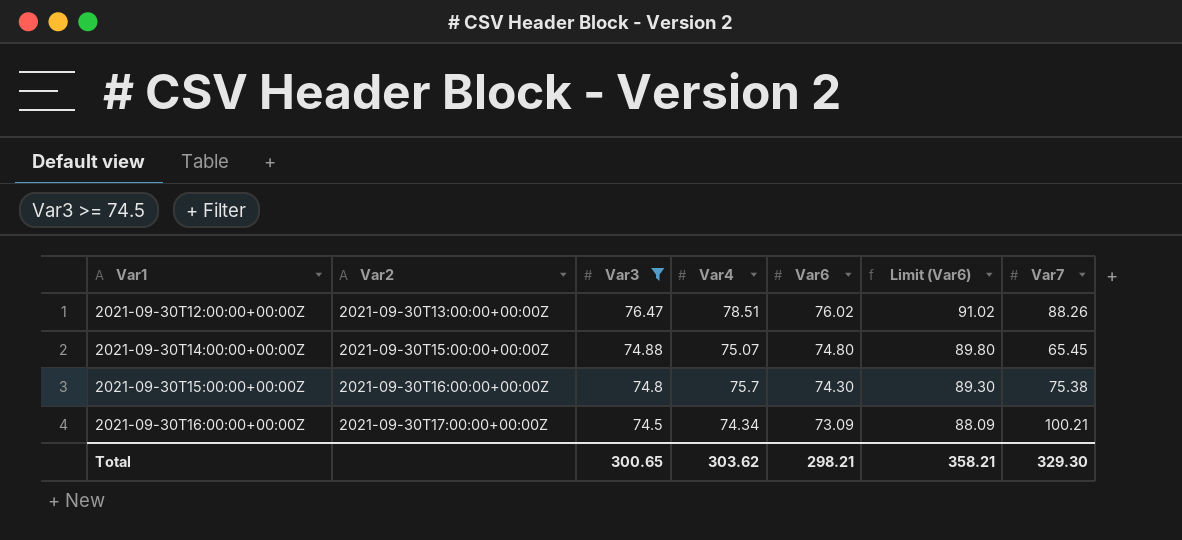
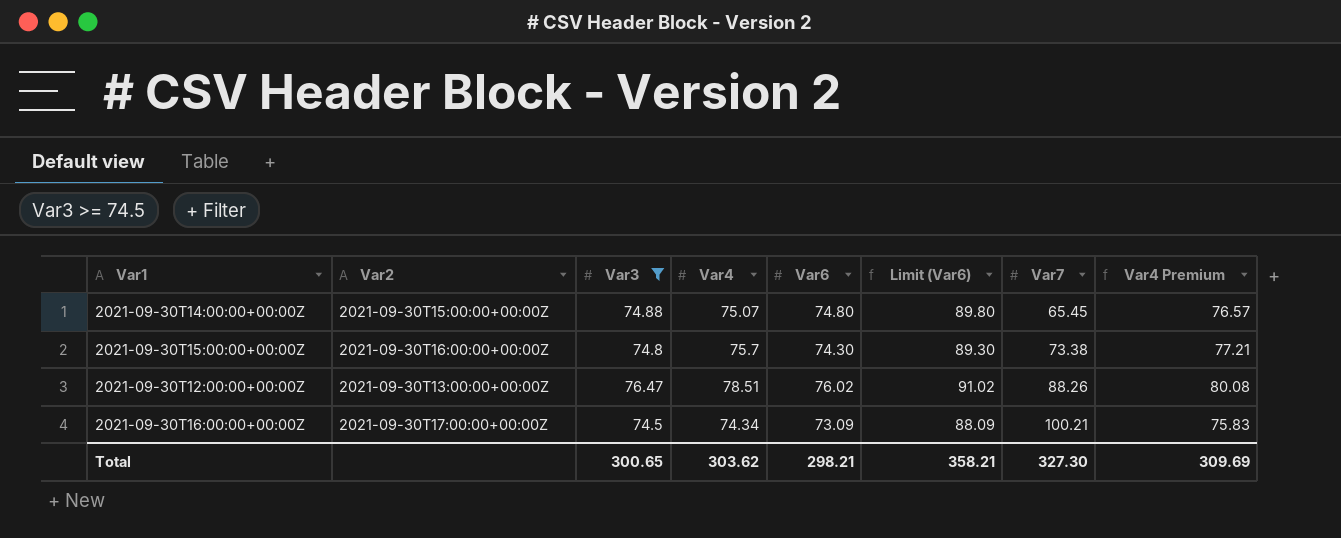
row order: Var1 ascending -> Var7 ascending
column Var4 Premium | formula: none -> [Var4] * 1.02
2021-09-30T15:00:00+00:00Z | Var7: 75.38 -> 73.38
Total | Var7: 329.30 -> 327.30

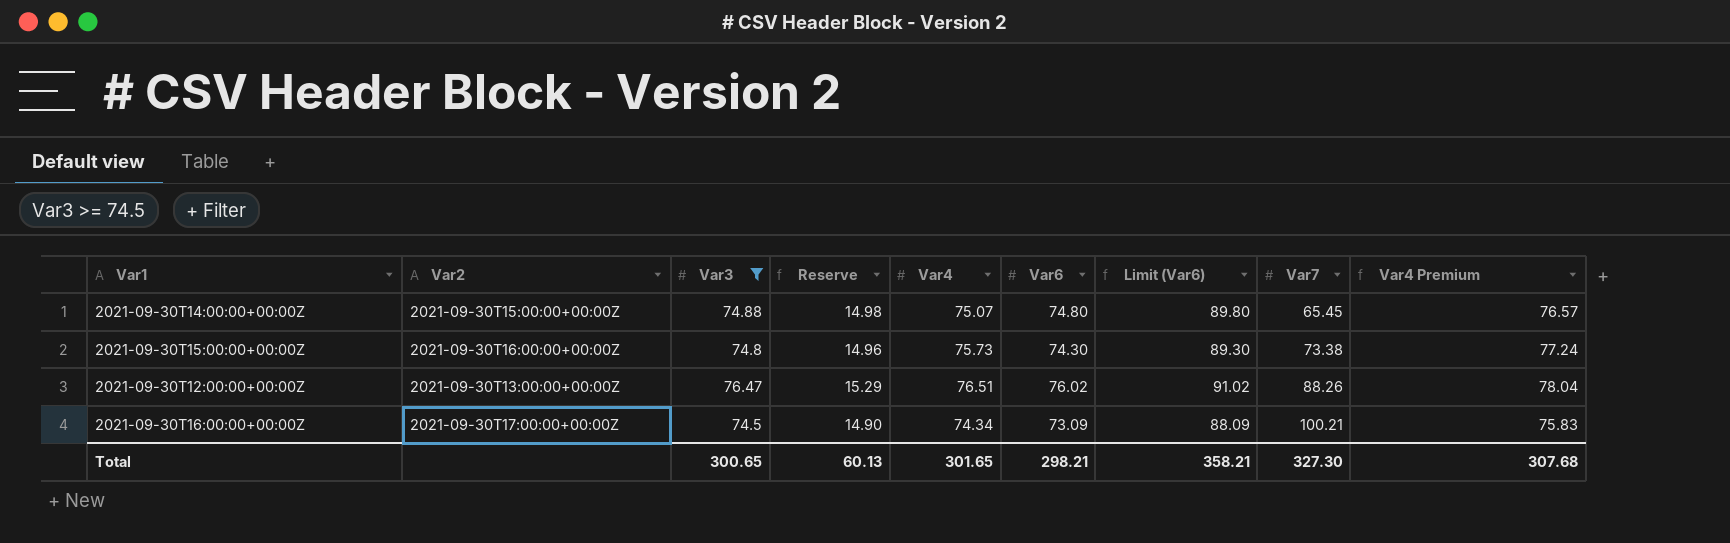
column Reserve | formula: none -> [Var3] * 0.2
2021-09-30T15:00:00+00:00Z | Var4: 75.7 -> 75.73
2021-09-30T15:00:00+00:00Z | Var4 Premium: 77.21 -> 77.24
2021-09-30T12:00:00+00:00Z | Var4: 78.51 -> 76.51
2021-09-30T12:00:00+00:00Z | Var4 Premium: 80.08 -> 78.04
Total | Var4: 303.62 -> 301.65
Total | Var4 Premium: 309.69 -> 307.68

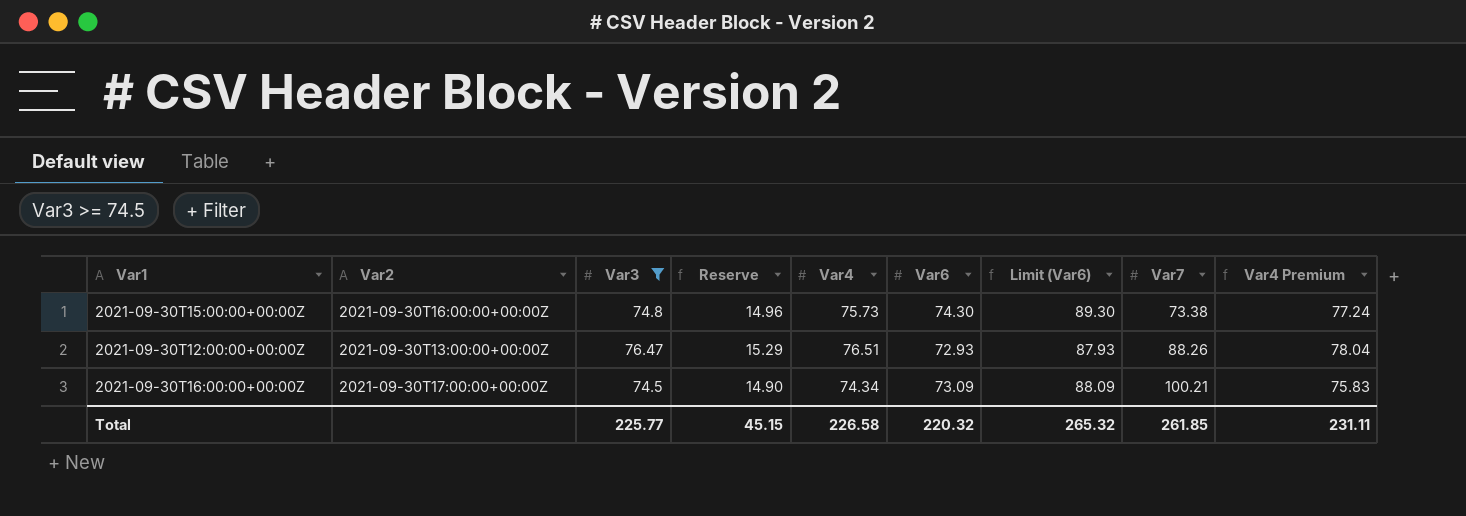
row 2021-09-30T14:00:00+00:00Z: 2021-09-30T15:00:00+00:00Z | 74.88 | 14.98 | 75.07 | 74.80 | 89.80 | 65.45 | 76.57 -> none
2021-09-30T12:00:00+00:00Z | Var6: 76.02 -> 72.93
2021-09-30T12:00:00+00:00Z | Limit (Var6): 91.02 -> 87.93
Total | Var3: 300.65 -> 225.77
Total | Reserve: 60.13 -> 45.15
Total | Var4: 301.65 -> 226.58
Total | Var6: 298.21 -> 220.32
Total | Limit (Var6): 358.21 -> 265.32
Total | Var7: 327.30 -> 261.85
Total | Var4 Premium: 307.68 -> 231.11

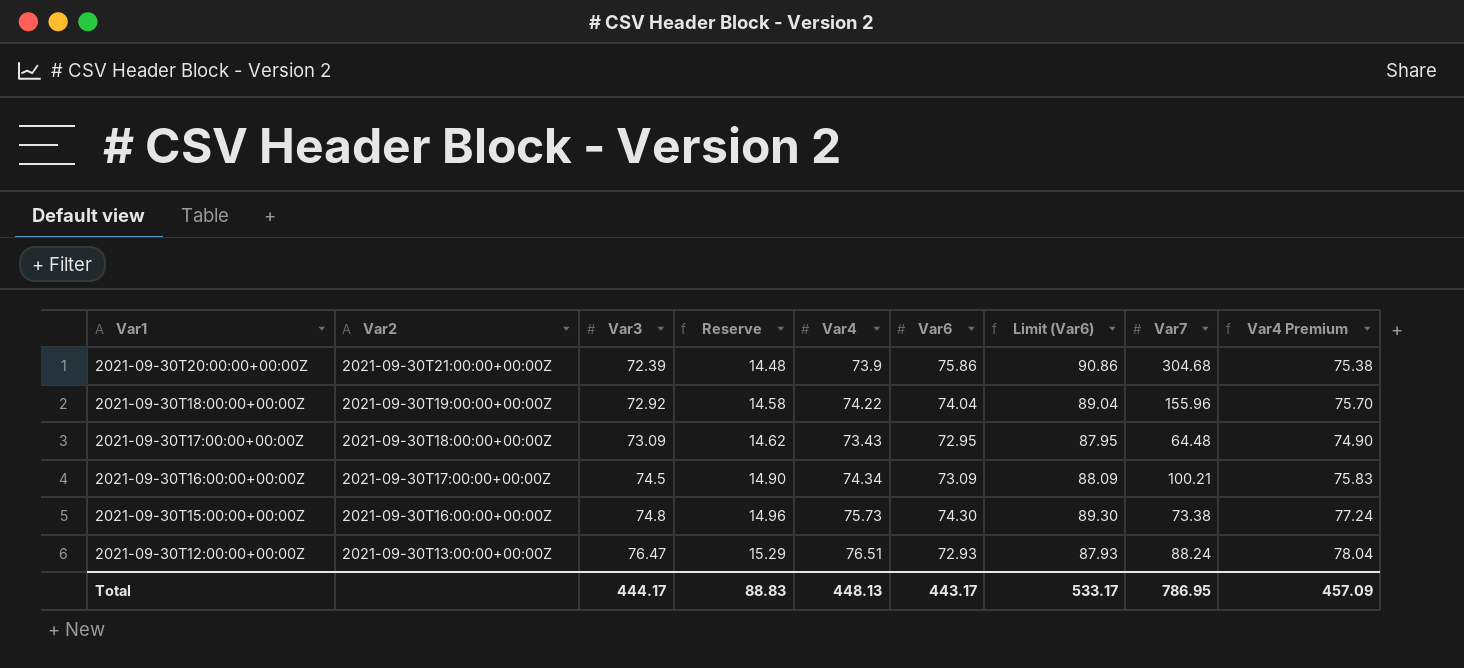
filter: Var3 >= 74.5 -> none
row order: Var7 ascending -> Var1 descending
2021-09-30T12:00:00+00:00Z | Var7: 88.26 -> 88.24
Total | Var3: 225.77 -> 444.17
Total | Reserve: 45.15 -> 88.83
Total | Var4: 226.58 -> 448.13
Total | Var6: 220.32 -> 443.17
Total | Limit (Var6): 265.32 -> 533.17
Total | Var7: 261.85 -> 786.95
Total | Var4 Premium: 231.11 -> 457.09

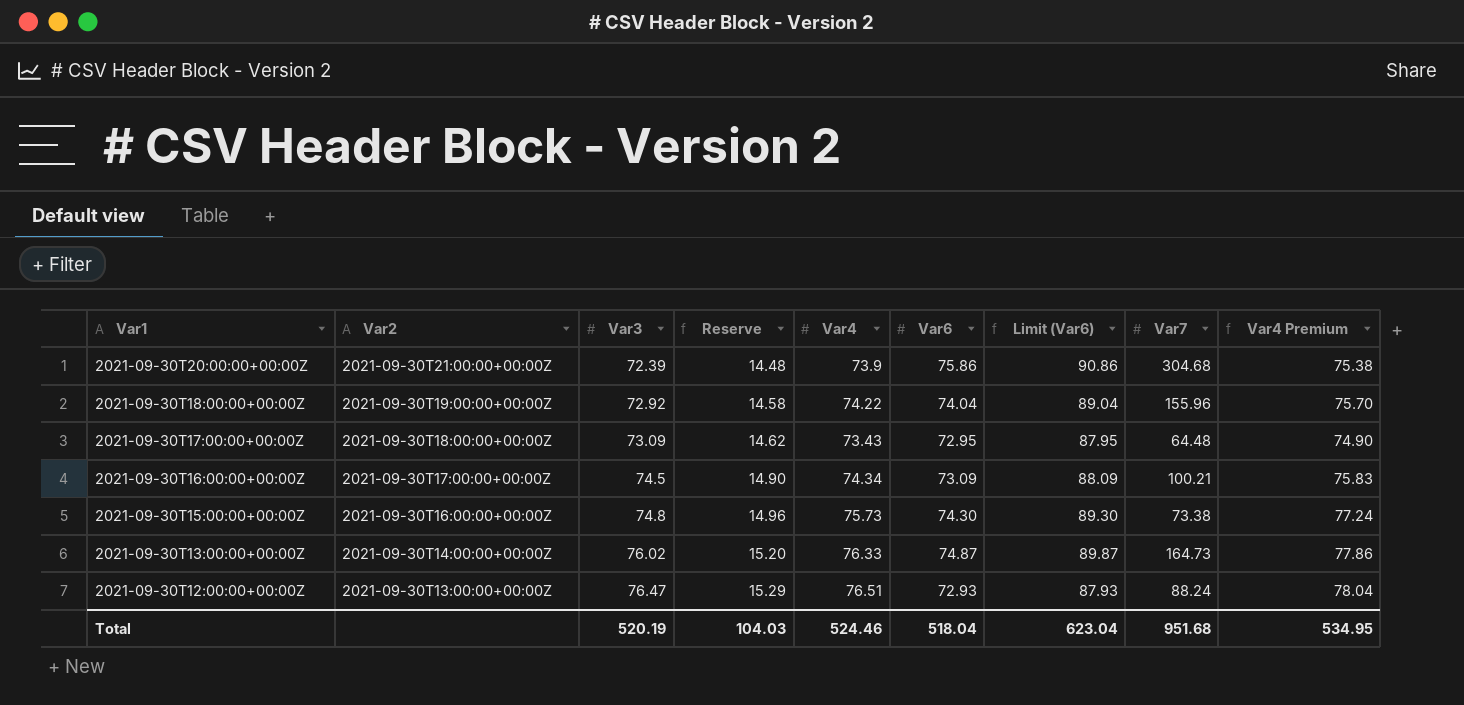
row 2021-09-30T13:00:00+00:00Z: none -> 2021-09-30T14:00:00+00:00Z | 76.02 | 15.20 | 76.33 | 74.87 | 89.87 | 164.73 | 77.86
Total | Var3: 444.17 -> 520.19
Total | Reserve: 88.83 -> 104.03
Total | Var4: 448.13 -> 524.46
Total | Var6: 443.17 -> 518.04
Total | Limit (Var6): 533.17 -> 623.04
Total | Var7: 786.95 -> 951.68
Total | Var4 Premium: 457.09 -> 534.95

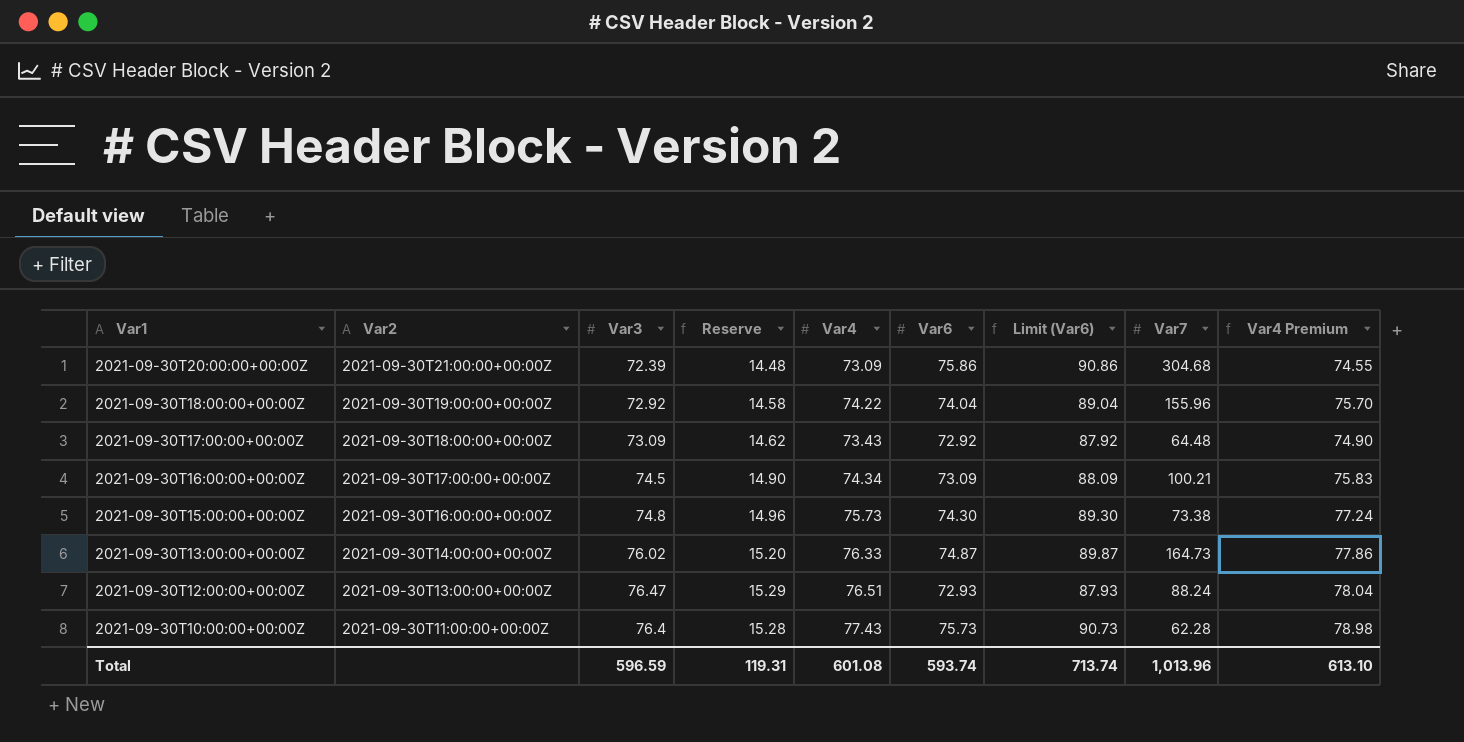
2021-09-30T20:00:00+00:00Z | Var4: 73.9 -> 73.09
2021-09-30T20:00:00+00:00Z | Var4 Premium: 75.38 -> 74.55
2021-09-30T17:00:00+00:00Z | Var6: 72.95 -> 72.92
2021-09-30T17:00:00+00:00Z | Limit (Var6): 87.95 -> 87.92
row 2021-09-30T10:00:00+00:00Z: none -> 2021-09-30T11:00:00+00:00Z | 76.4 | 15.28 | 77.43 | 75.73 | 90.73 | 62.28 | 78.98
Total | Var3: 520.19 -> 596.59
Total | Reserve: 104.03 -> 119.31
Total | Var4: 524.46 -> 601.08
Total | Var6: 518.04 -> 593.74
Total | Limit (Var6): 623.04 -> 713.74
Total | Var7: 951.68 -> 1,013.96
Total | Var4 Premium: 534.95 -> 613.10

